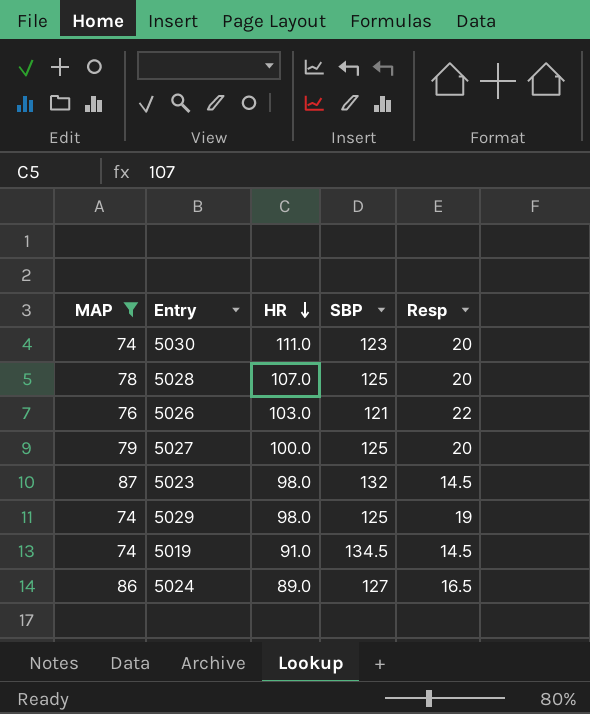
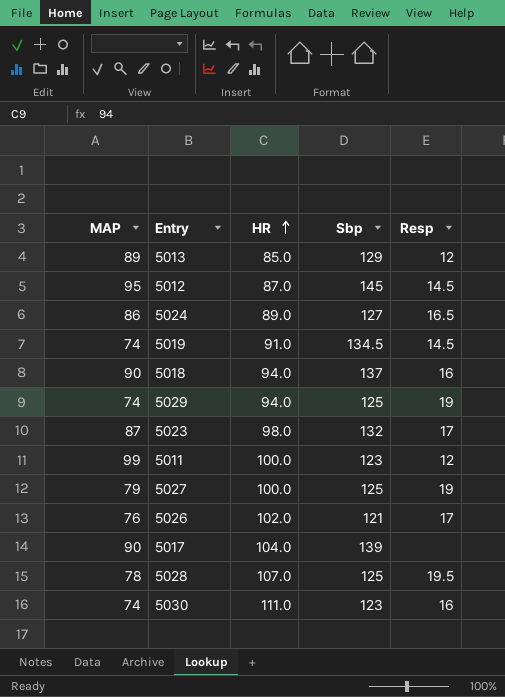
filter: MAP <= 87 -> none
row order: HR descending -> HR ascending
column name: SBP -> Sbp
5029 | HR: 98.0 -> 94.0
5023 | Resp: 14.5 -> 17
5027 | Resp: 20 -> 19
5026 | HR: 103.0 -> 102.0
5026 | Resp: 22 -> 17
5028 | Resp: 20 -> 19.5
5030 | Resp: 20 -> 16

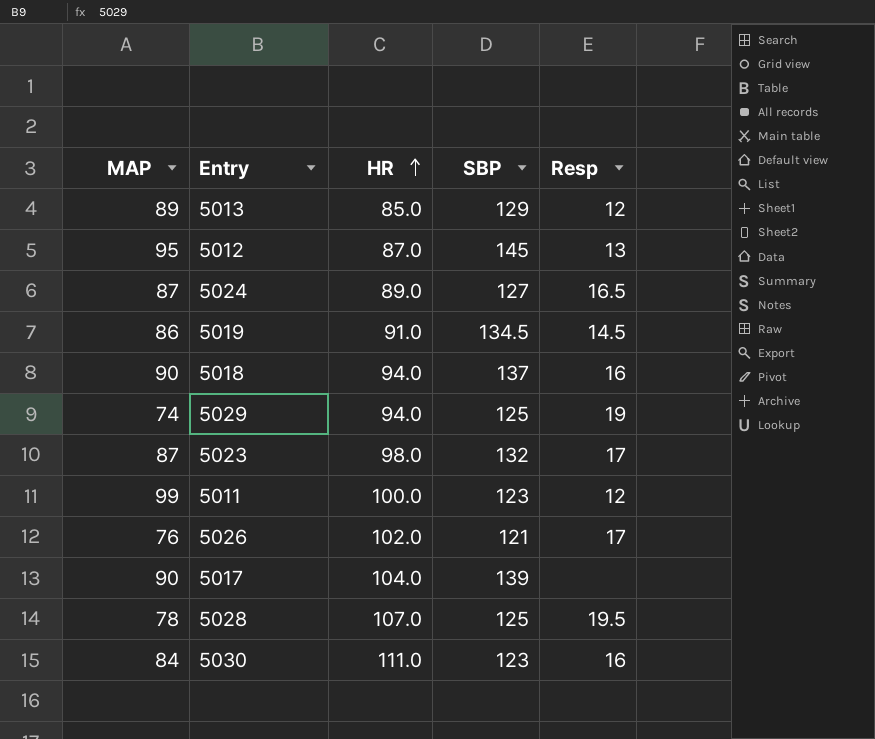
column name: Sbp -> SBP
row 5027: 79 | 100.0 | 125 | 19 -> none
5012 | Resp: 14.5 -> 13
5024 | MAP: 86 -> 87
5019 | MAP: 74 -> 86
5030 | MAP: 74 -> 84

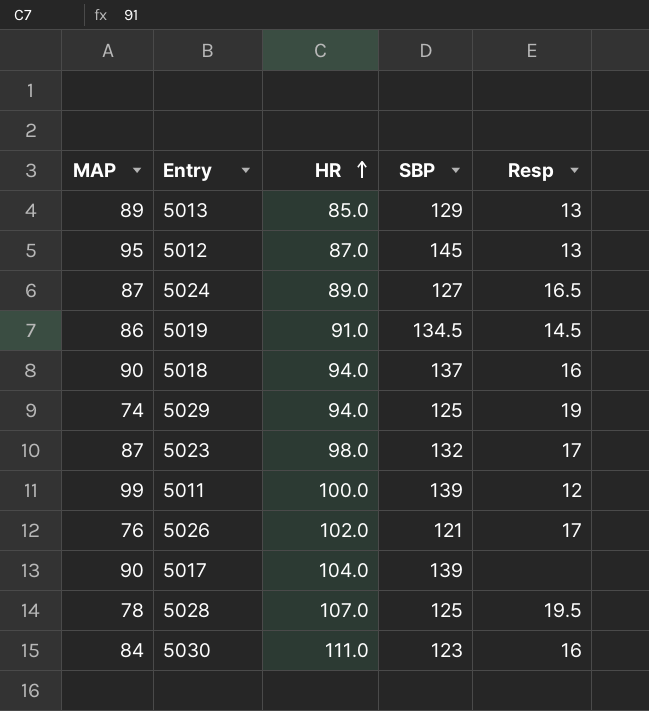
5013 | Resp: 12 -> 13
5011 | SBP: 123 -> 139

